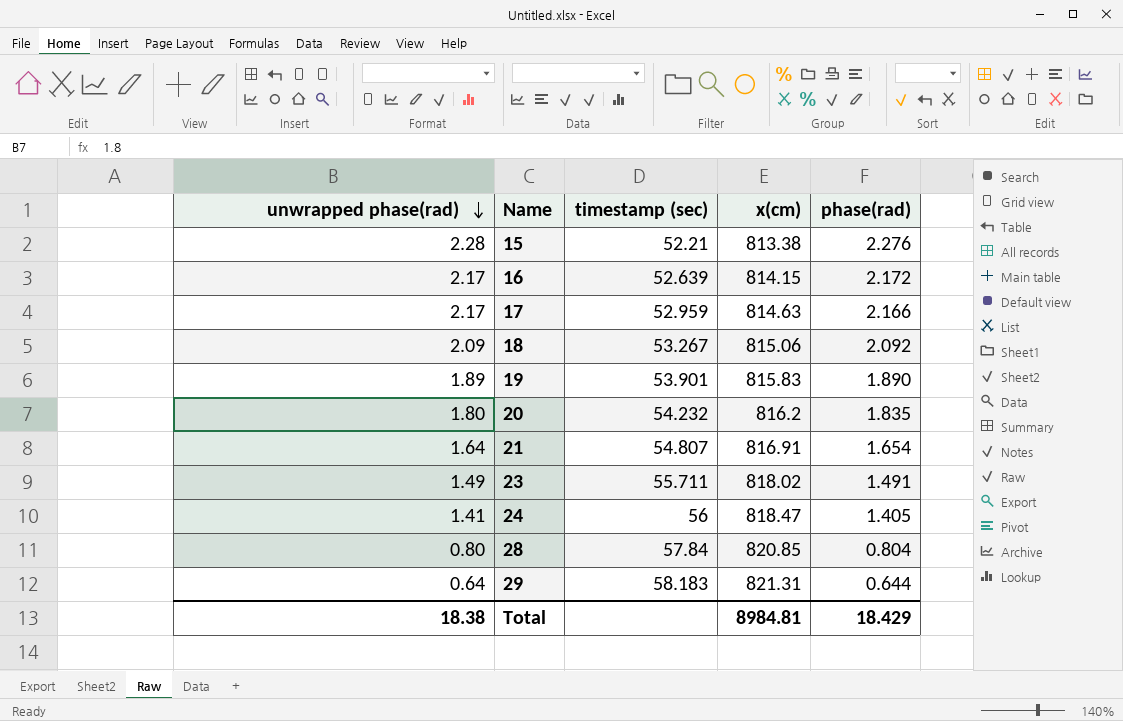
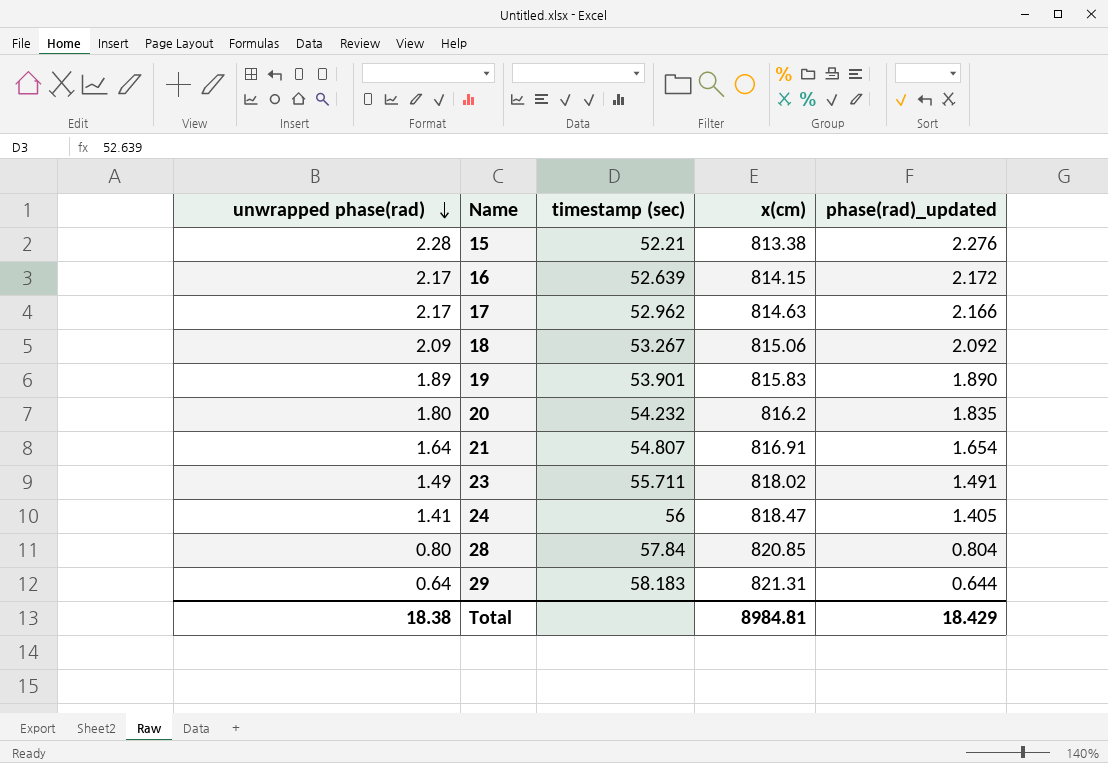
column name: phase(rad) -> phase(rad)_updated
17 | timestamp (sec): 52.959 -> 52.962

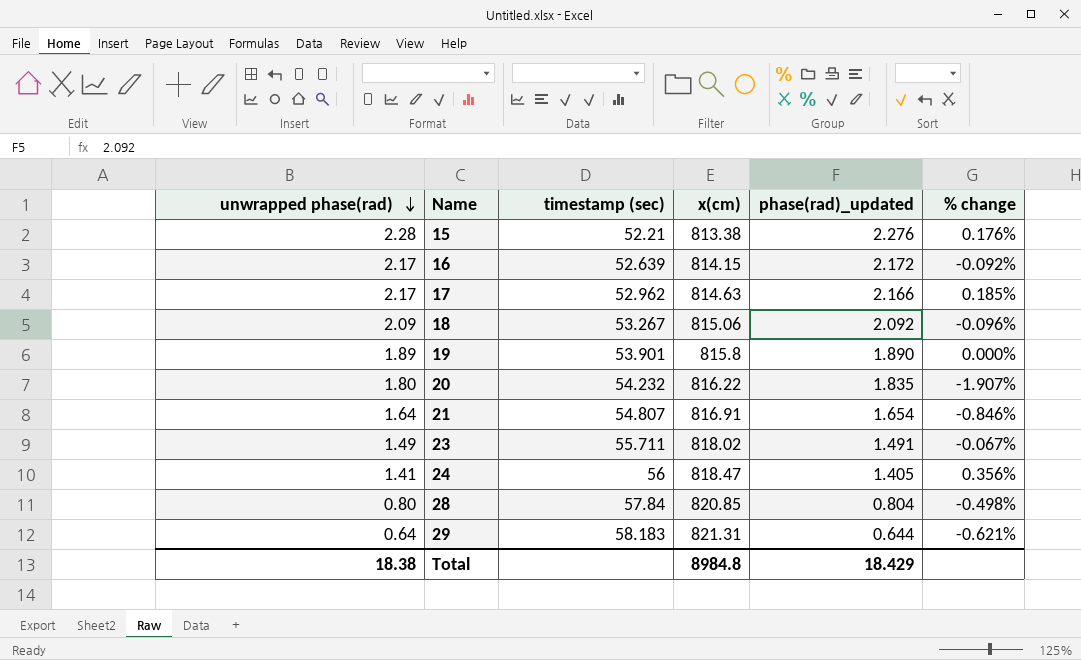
column % change | formula: none -> ([unwrapped phase(rad)] - [phase(rad)_updated]) / [phase(rad)_updated]
19 | x(cm): 815.83 -> 815.8
20 | x(cm): 816.2 -> 816.22
Total | x(cm): 8984.81 -> 8984.8

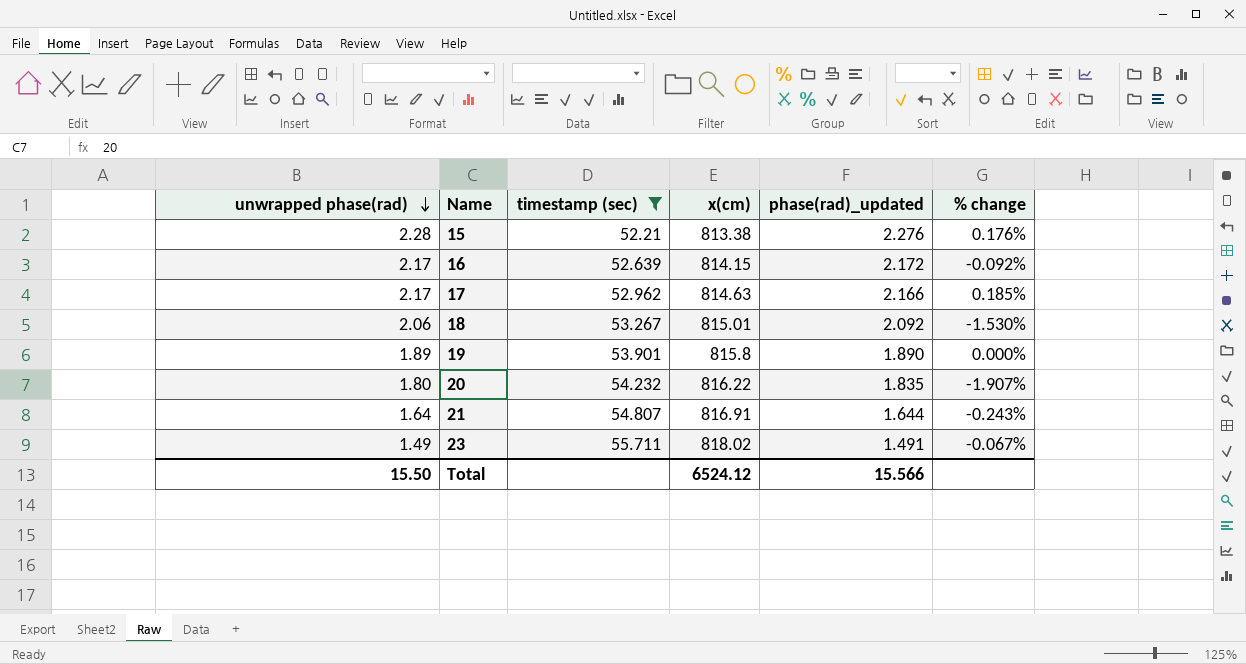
filter: none -> timestamp (sec) <= 55.711
18 | unwrapped phase(rad): 2.09 -> 2.06
18 | x(cm): 815.06 -> 815.01
18 | % change: -0.096% -> -1.530%
21 | phase(rad)_updated: 1.654 -> 1.644
21 | % change: -0.846% -> -0.243%
Total | unwrapped phase(rad): 18.38 -> 15.50
Total | x(cm): 8984.8 -> 6524.12
Total | phase(rad)_updated: 18.429 -> 15.566

